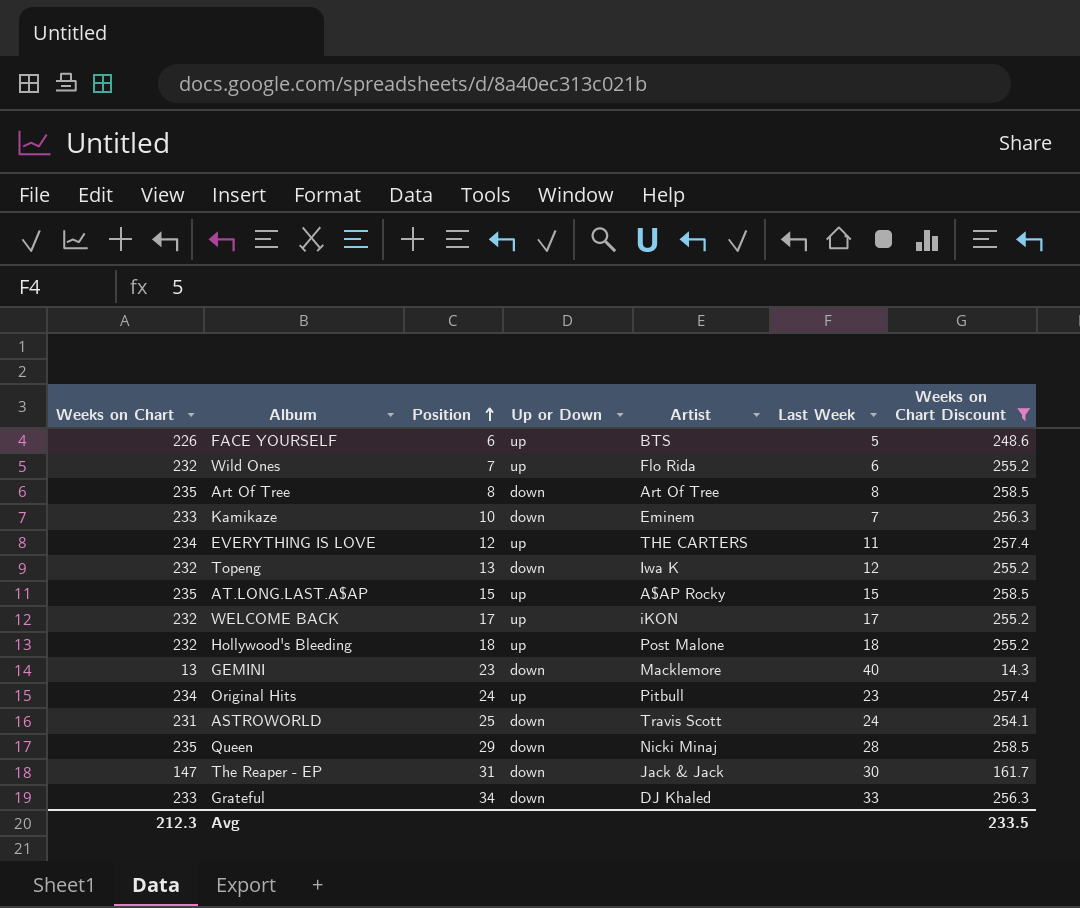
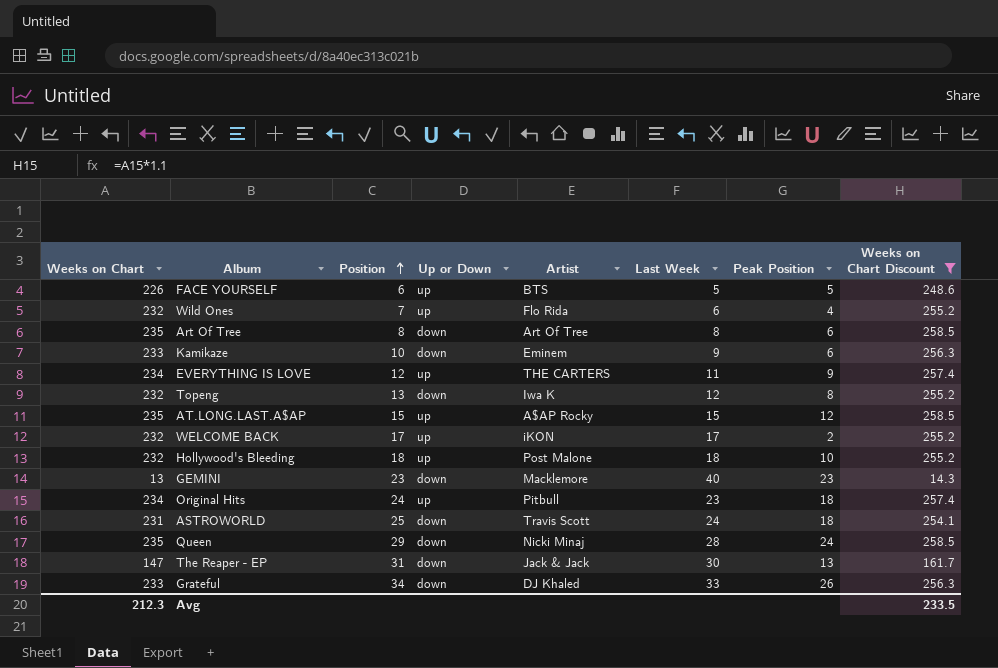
column Peak Position | position: none -> 7
Kamikaze | Last Week: 7 -> 9

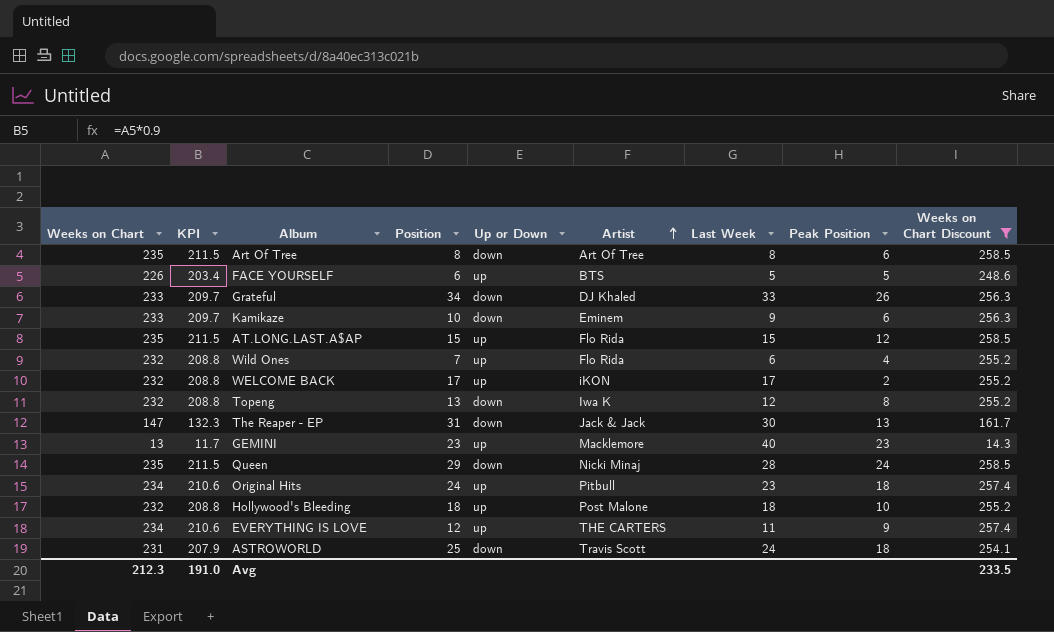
row order: Position ascending -> Artist ascending
column KPI | formula: none -> [Weeks on Chart] * 0.9
AT.LONG.LAST.A$AP | Artist: A$AP Rocky -> Flo Rida
GEMINI | Up or Down: down -> up

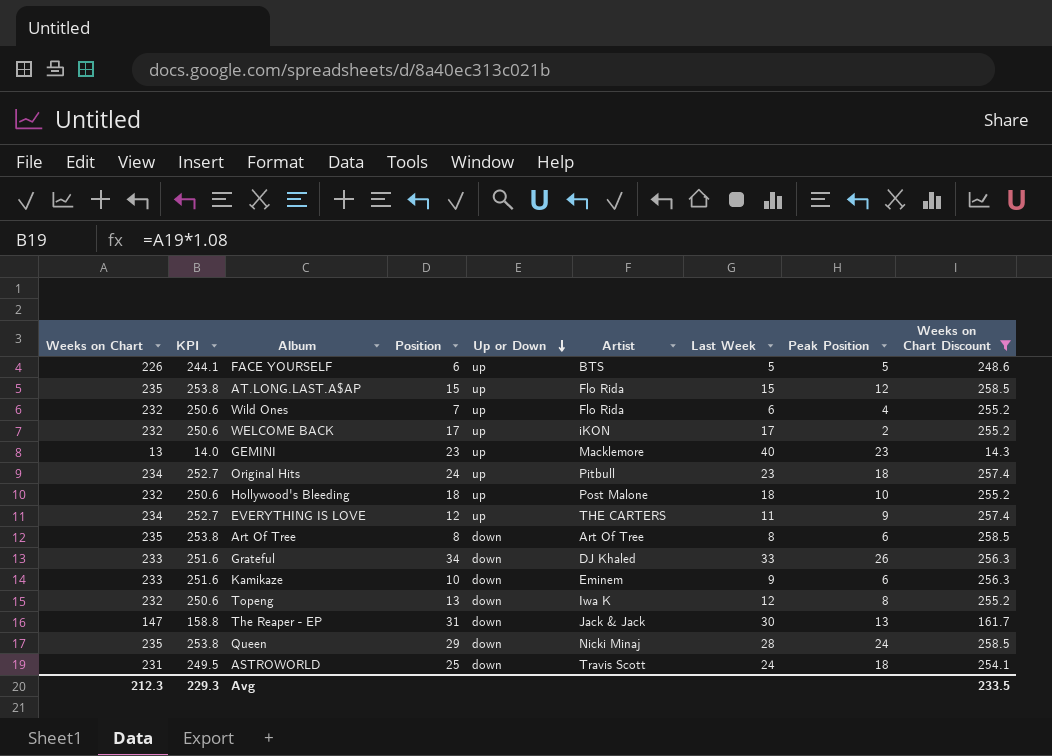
row order: Artist ascending -> Up or Down descending
column KPI | formula: [Weeks on Chart] * 0.9 -> [Weeks on Chart] * 1.08
Avg | KPI: 191.0 -> 229.3

